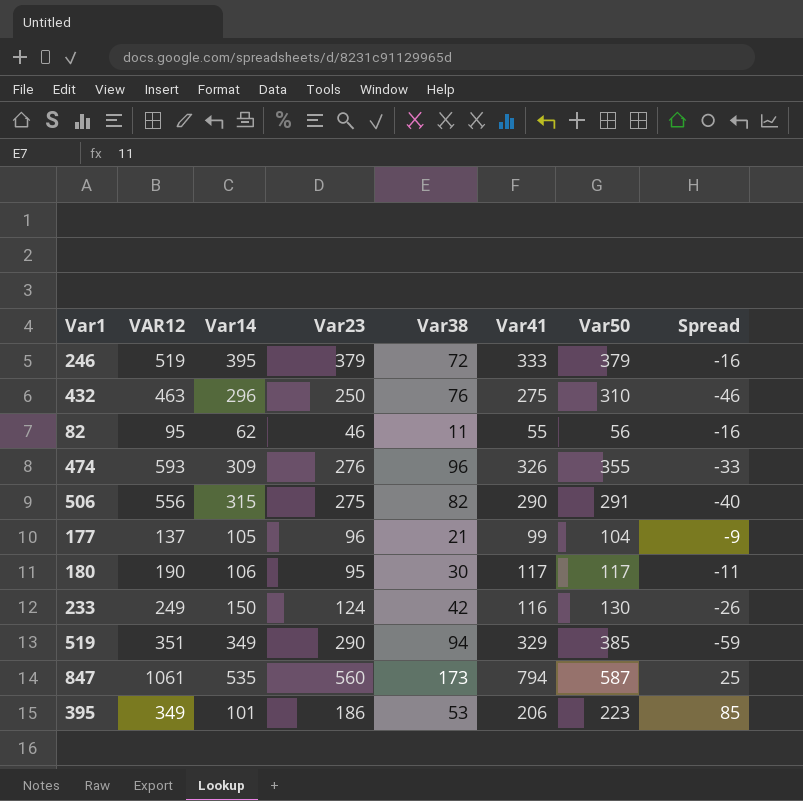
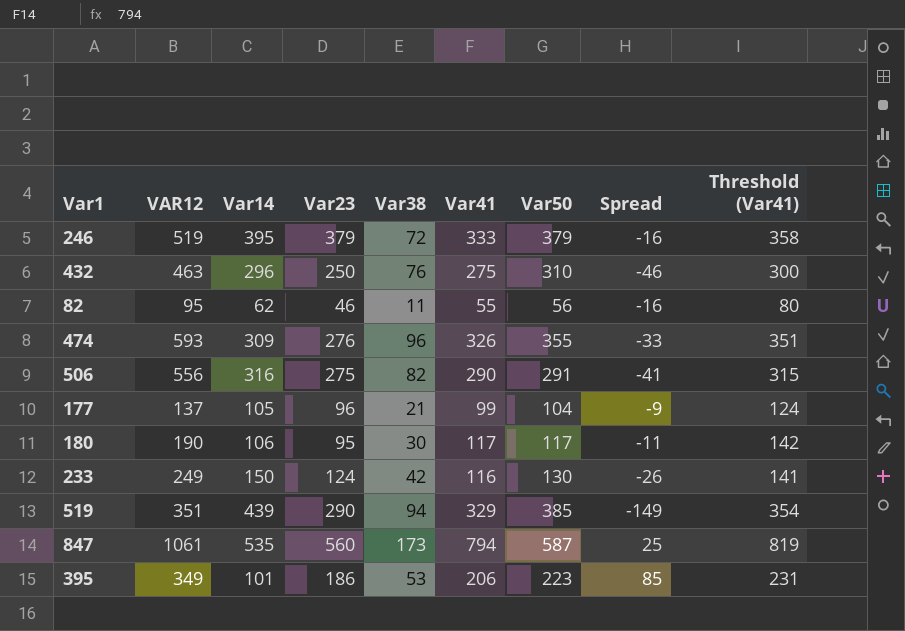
column Threshold (Var41) | formula: none -> [Var41] + 25
506 | Var14: 315 -> 316
506 | Spread: -40 -> -41
519 | Var14: 349 -> 439
519 | Spread: -59 -> -149

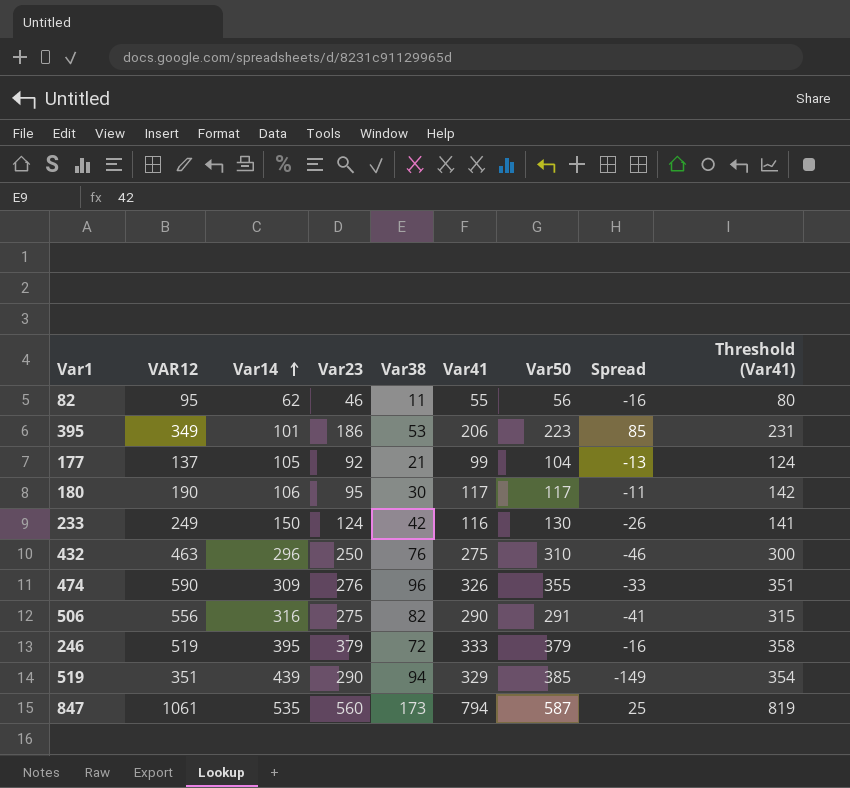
row order: none -> Var14 ascending
177 | Var23: 96 -> 92
177 | Spread: -9 -> -13
474 | VAR12: 593 -> 590

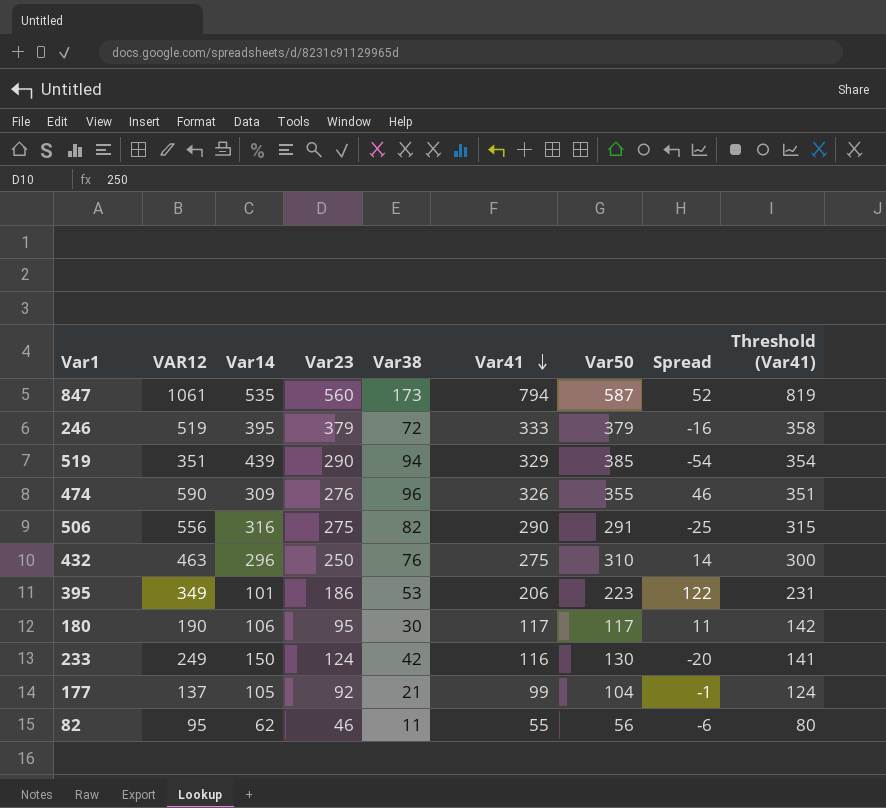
row order: Var14 ascending -> Var41 descending
column Spread | formula: [Var23] - [Var14] -> [Var50] - [Var14]

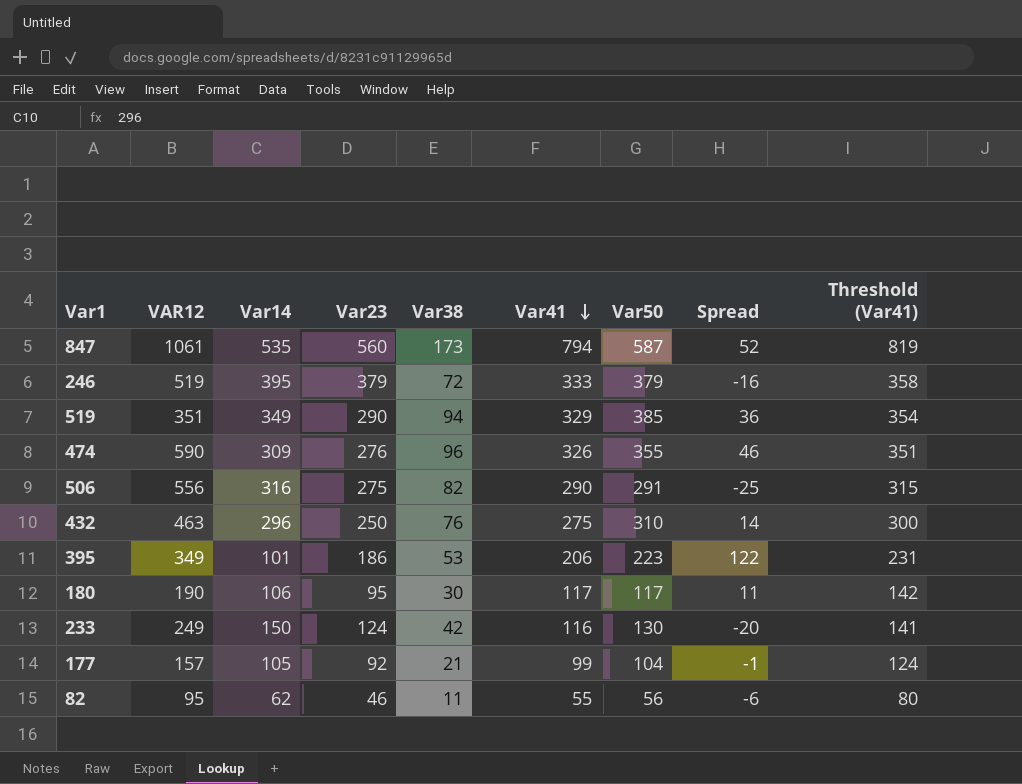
519 | Var14: 439 -> 349
519 | Spread: -54 -> 36
177 | VAR12: 137 -> 157

